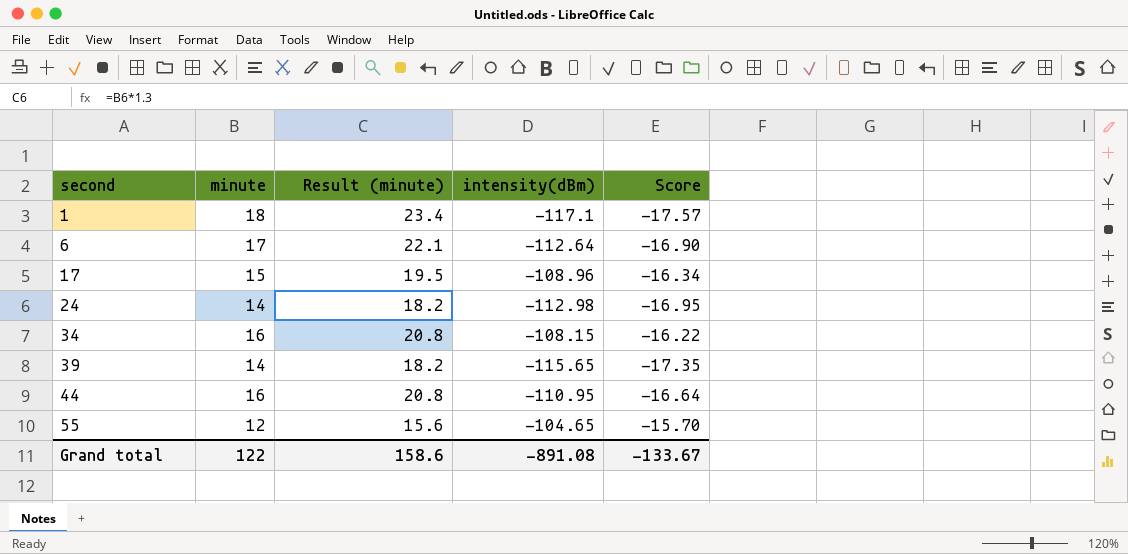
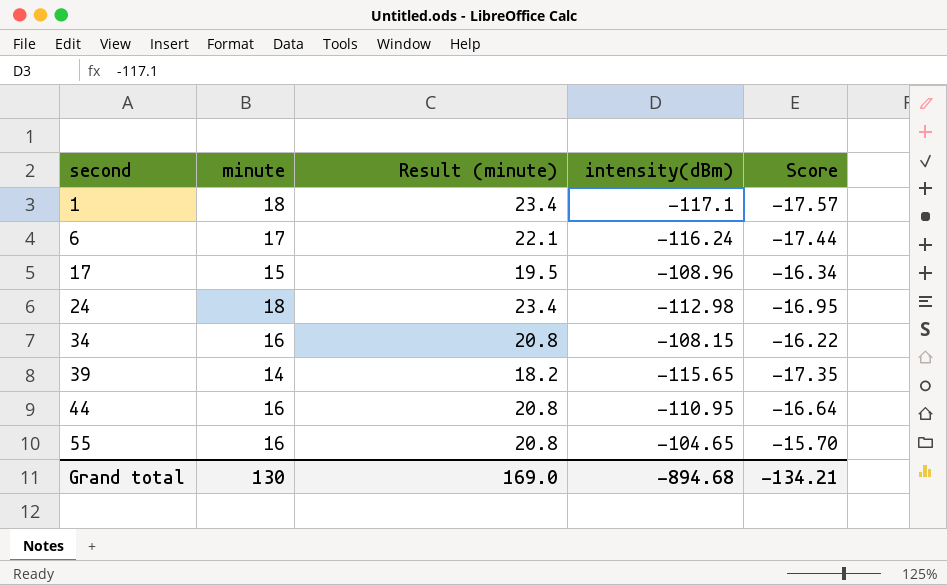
6 | intensity(dBm): -112.64 -> -116.24
6 | Score: -16.90 -> -17.44
24 | minute: 14 -> 18
24 | Result (minute): 18.2 -> 23.4
55 | minute: 12 -> 16
55 | Result (minute): 15.6 -> 20.8
Grand total | minute: 122 -> 130
Grand total | Result (minute): 158.6 -> 169.0
Grand total | intensity(dBm): -891.08 -> -894.68
Grand total | Score: -133.67 -> -134.21

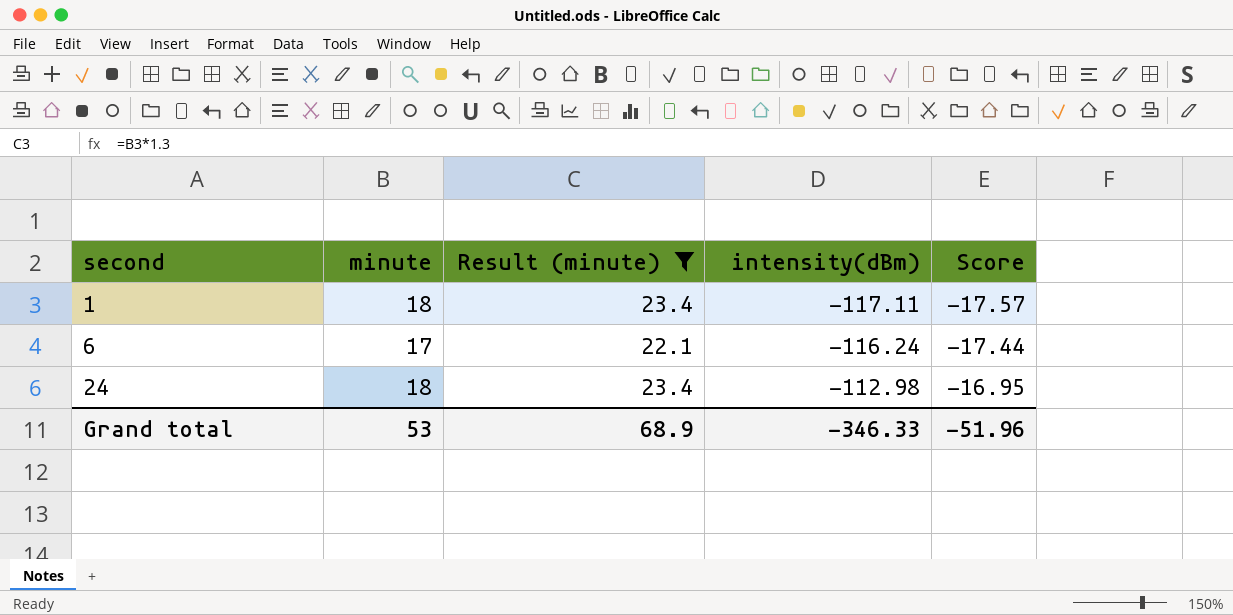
filter: none -> Result (minute) >= 22.1
1 | intensity(dBm): -117.1 -> -117.11
Grand total | minute: 130 -> 53
Grand total | Result (minute): 169.0 -> 68.9
Grand total | intensity(dBm): -894.68 -> -346.33
Grand total | Score: -134.21 -> -51.96

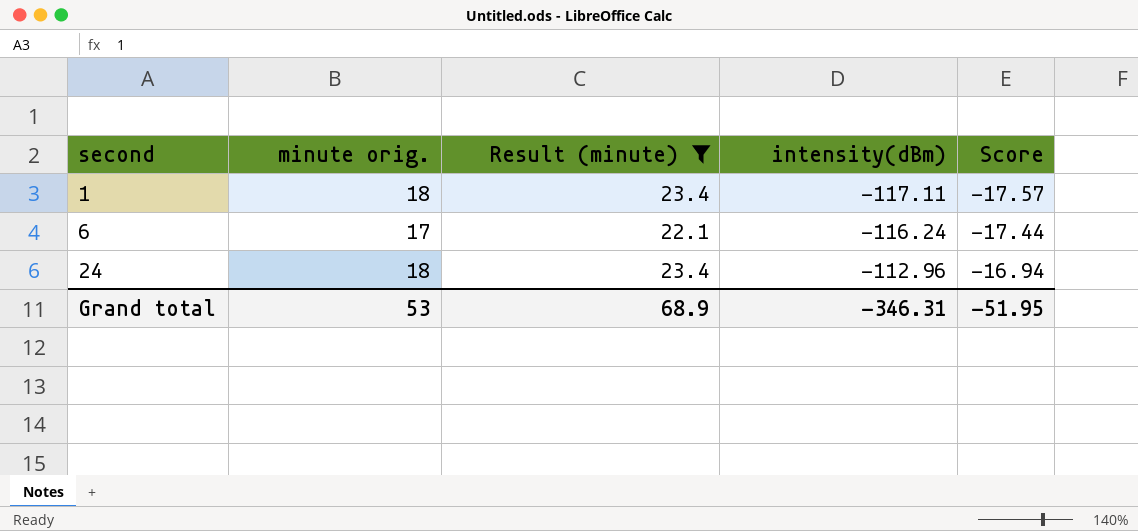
column name: minute -> minute orig.
24 | intensity(dBm): -112.98 -> -112.96
24 | Score: -16.95 -> -16.94
Grand total | intensity(dBm): -346.33 -> -346.31
Grand total | Score: -51.96 -> -51.95

